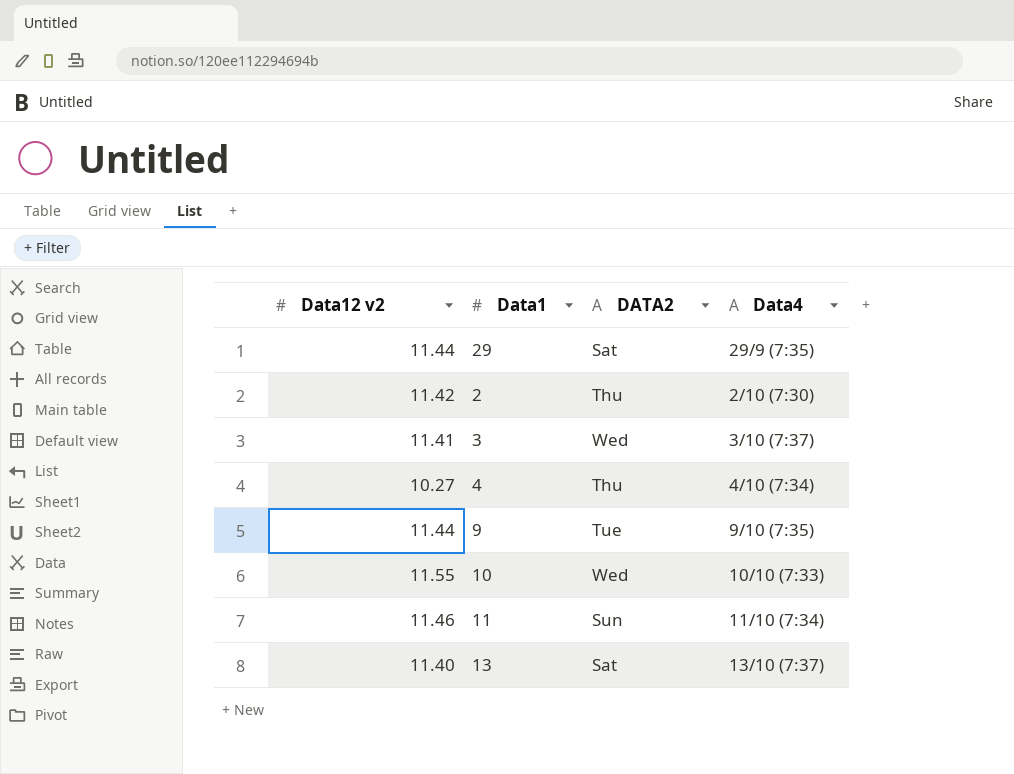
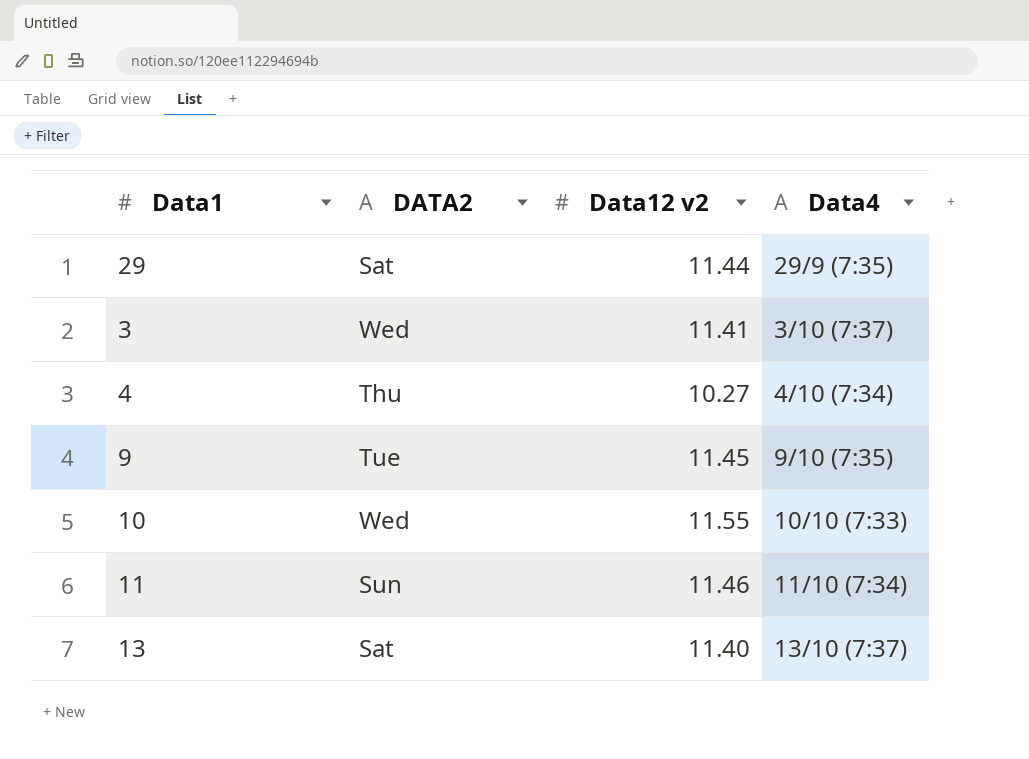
column Data12 v2 | position: 1 -> 3
row 2: 11.42 | Thu | 2/10 (7:30) -> none
9 | Data12 v2: 11.44 -> 11.45

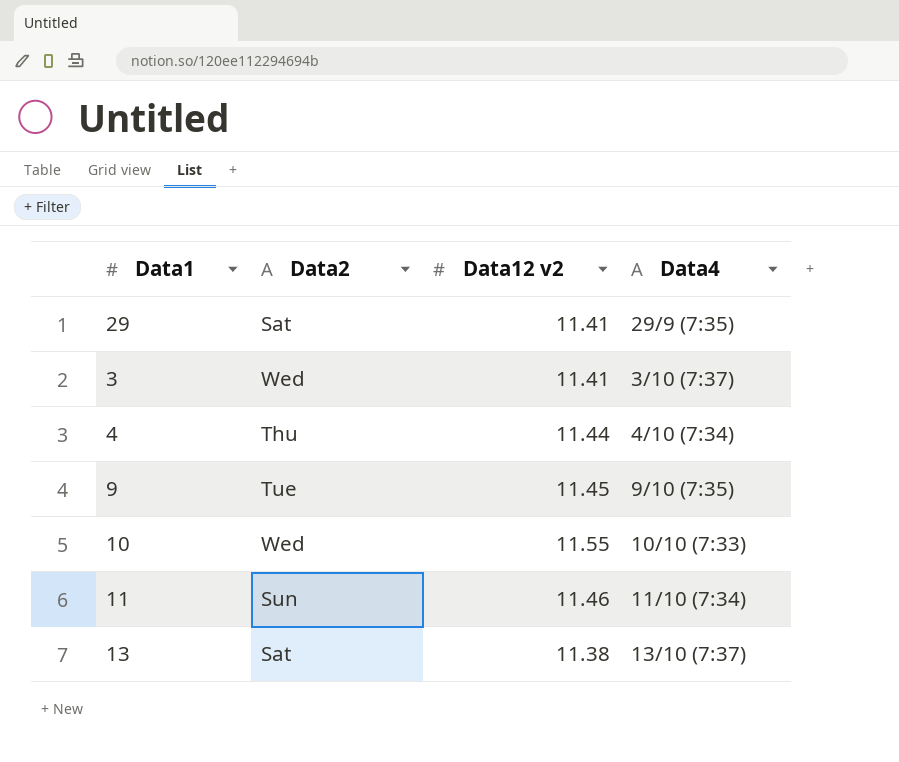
column name: DATA2 -> Data2
29 | Data12 v2: 11.44 -> 11.41
4 | Data12 v2: 10.27 -> 11.44
13 | Data12 v2: 11.40 -> 11.38

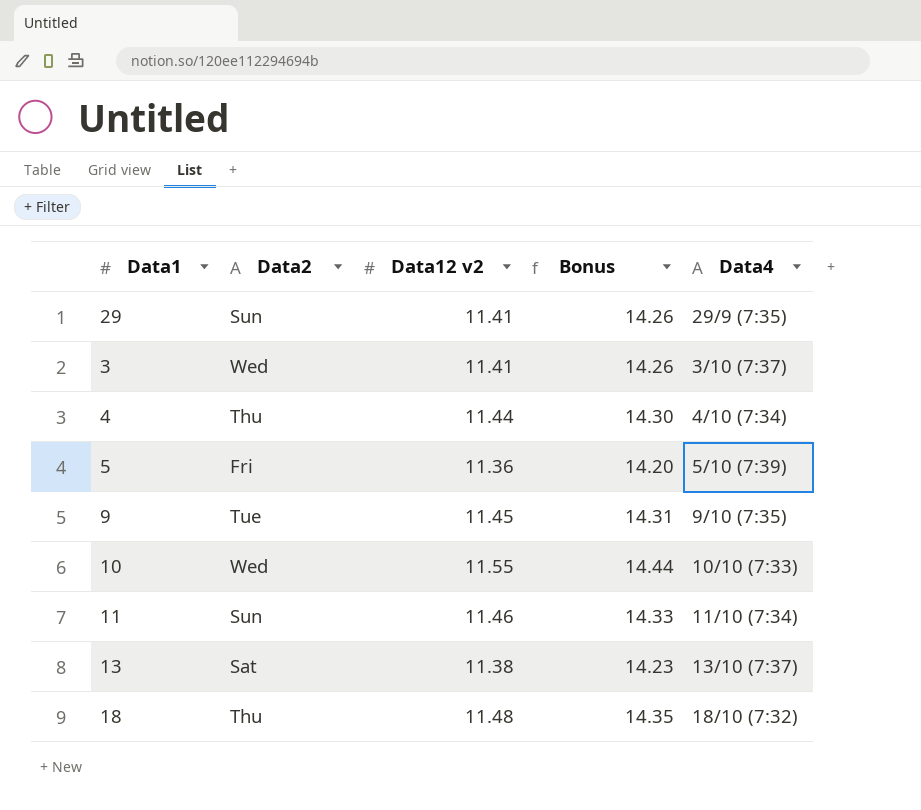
column Bonus | formula: none -> [Data12 v2] * 1.25
29 | Data2: Sat -> Sun
row 5: none -> Fri | 11.36 | 14.20 | 5/10 (7:39)
row 18: none -> Thu | 11.48 | 14.35 | 18/10 (7:32)

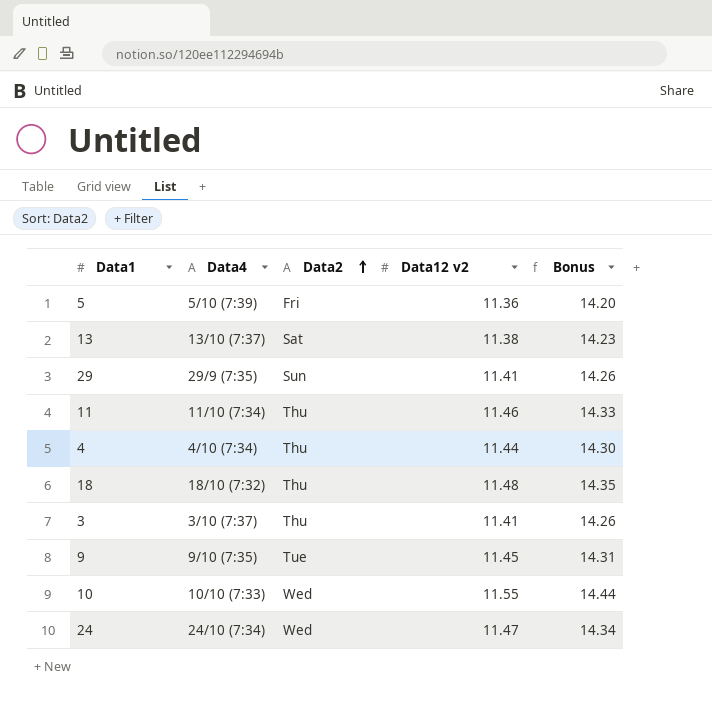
row order: none -> Data2 ascending
column Data4 | position: 5 -> 2
11 | Data2: Sun -> Thu
3 | Data2: Wed -> Thu
row 24: none -> 24/10 (7:34) | Wed | 11.47 | 14.34

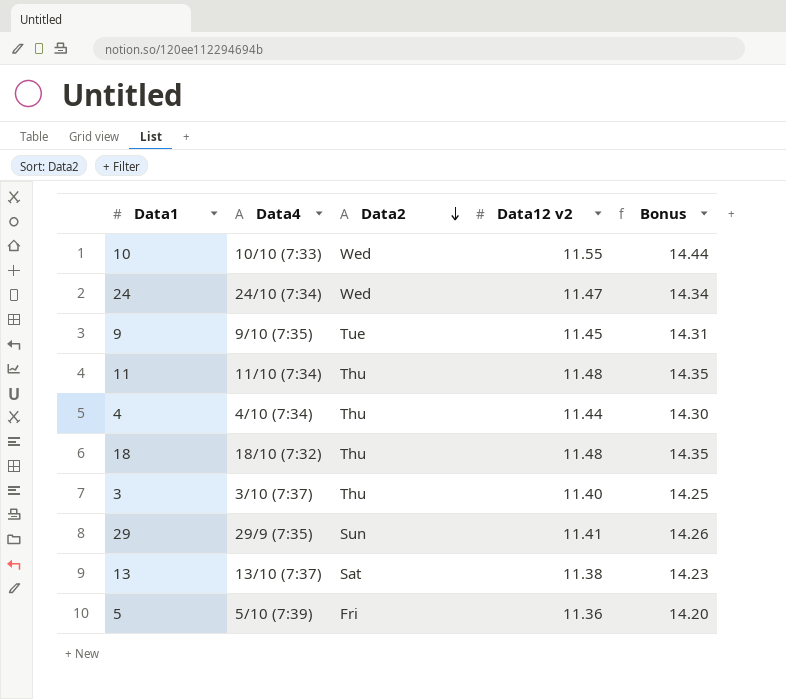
row order: Data2 ascending -> Data2 descending
11 | Data12 v2: 11.46 -> 11.48
11 | Bonus: 14.33 -> 14.35
3 | Data12 v2: 11.41 -> 11.40
3 | Bonus: 14.26 -> 14.25

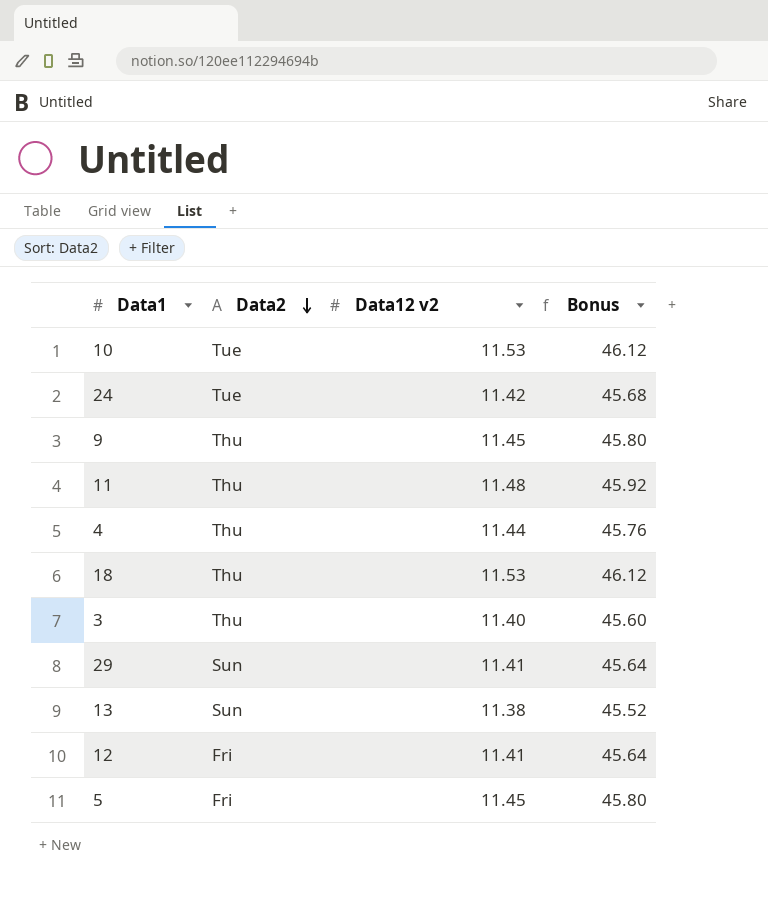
column Data4 | position: 2 -> none
column Bonus | formula: [Data12 v2] * 1.25 -> [Data12 v2] * 4
10 | Data2: Wed -> Tue
10 | Data12 v2: 11.55 -> 11.53
24 | Data2: Wed -> Tue
24 | Data12 v2: 11.47 -> 11.42
9 | Data2: Tue -> Thu
18 | Data12 v2: 11.48 -> 11.53
13 | Data2: Sat -> Sun
row 12: none -> Fri | 11.41 | 45.64
5 | Data12 v2: 11.36 -> 11.45

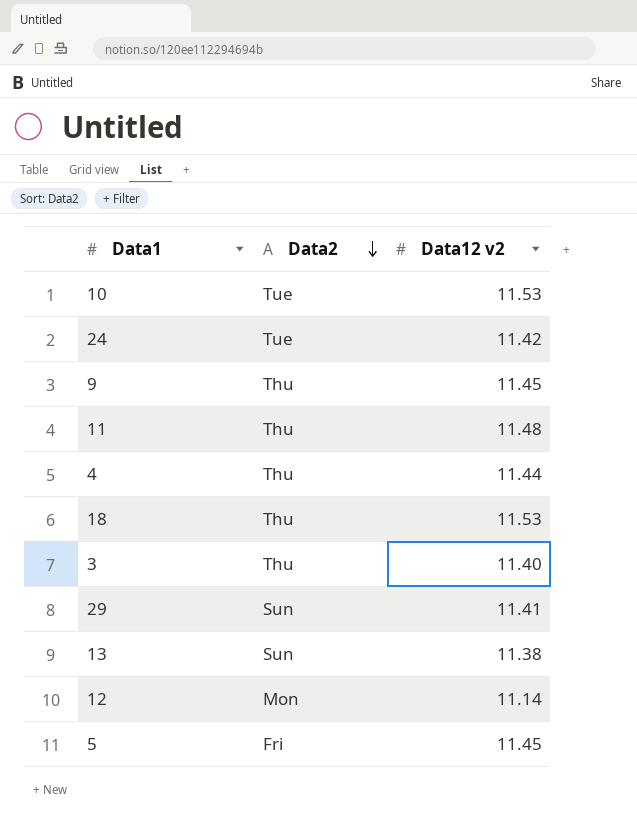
column Bonus | formula: [Data12 v2] * 4 -> none
12 | Data2: Fri -> Mon
12 | Data12 v2: 11.41 -> 11.14

